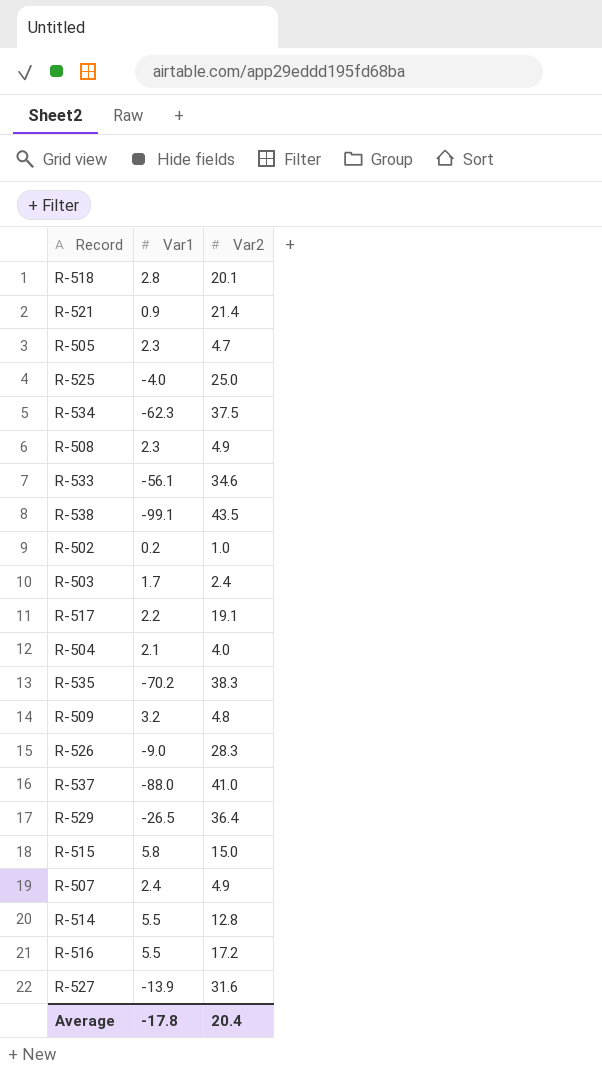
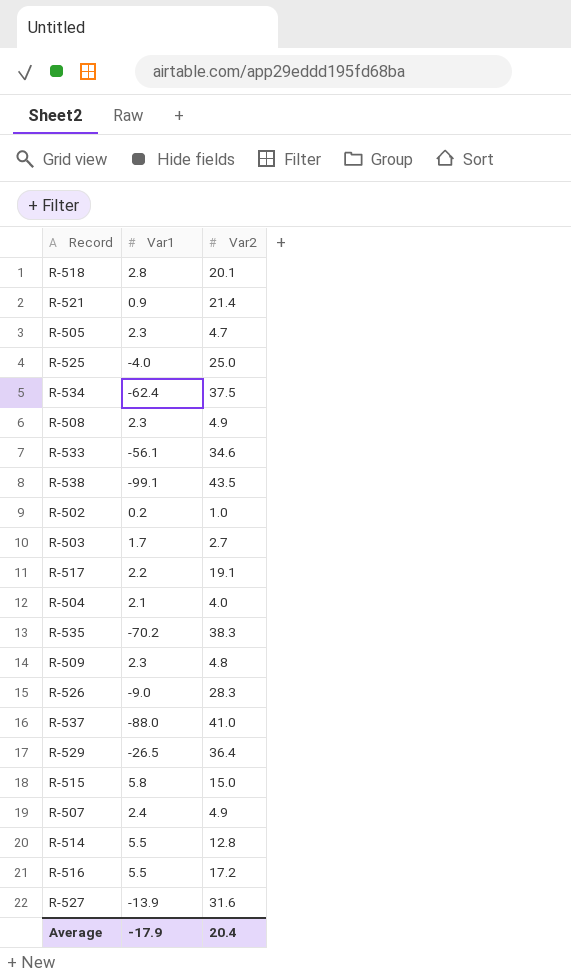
R-534 | Var1: -62.3 -> -62.4
R-503 | Var2: 2.4 -> 2.7
R-509 | Var1: 3.2 -> 2.3
Average | Var1: -17.8 -> -17.9

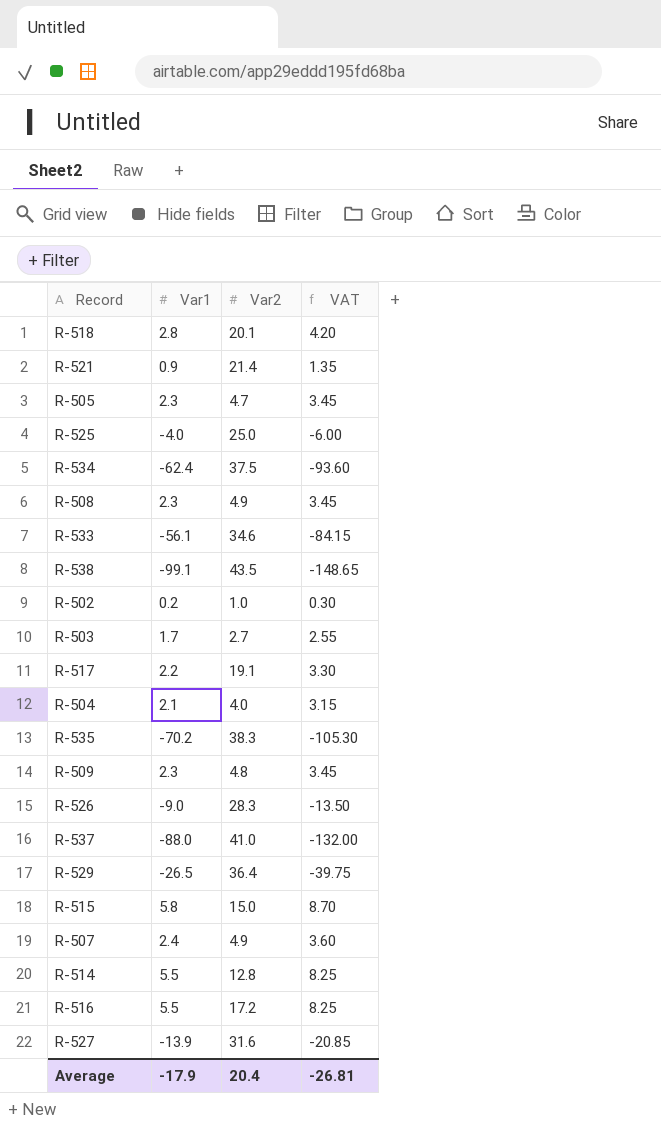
column VAT | formula: none -> [Var1] * 1.5

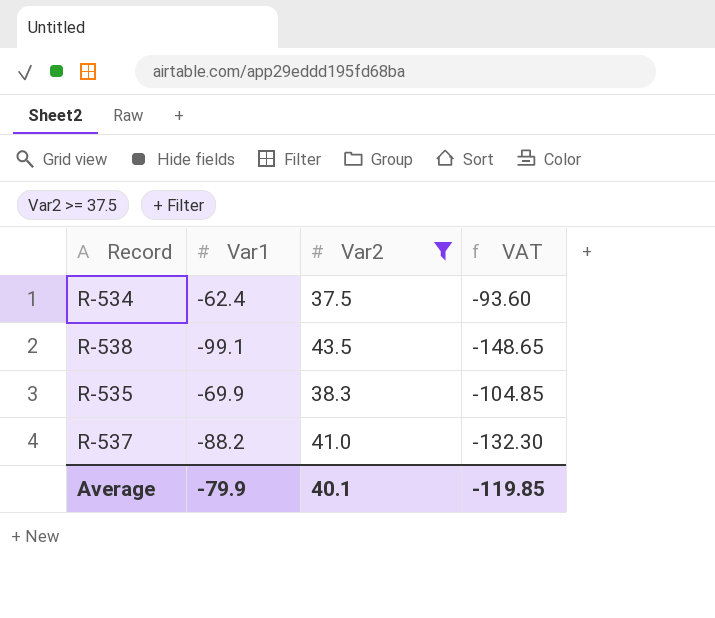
filter: none -> Var2 >= 37.5
R-535 | Var1: -70.2 -> -69.9
R-535 | VAT: -105.30 -> -104.85
R-537 | Var1: -88.0 -> -88.2
R-537 | VAT: -132.00 -> -132.30
Average | Var1: -17.9 -> -79.9
Average | Var2: 20.4 -> 40.1
Average | VAT: -26.81 -> -119.85

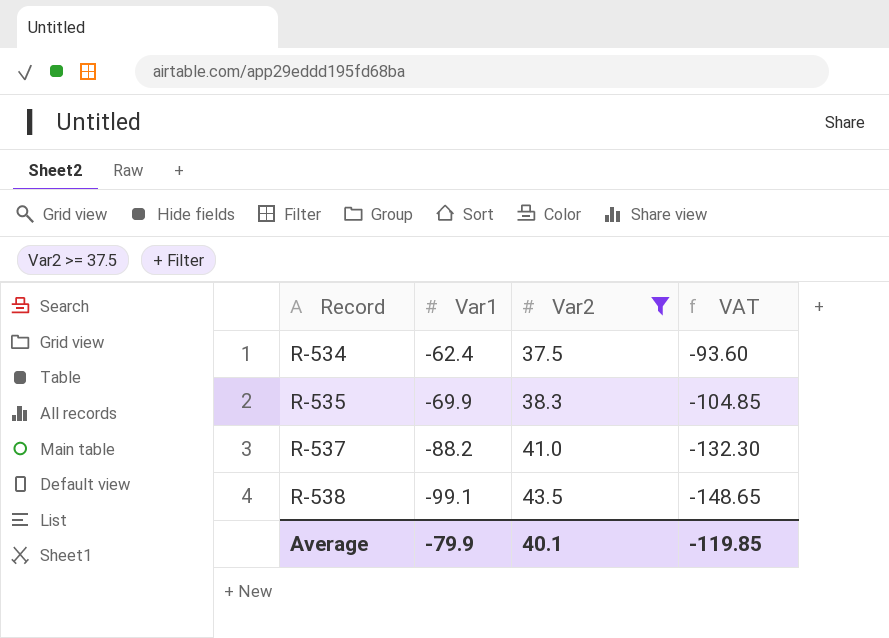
row order: none -> Record ascending

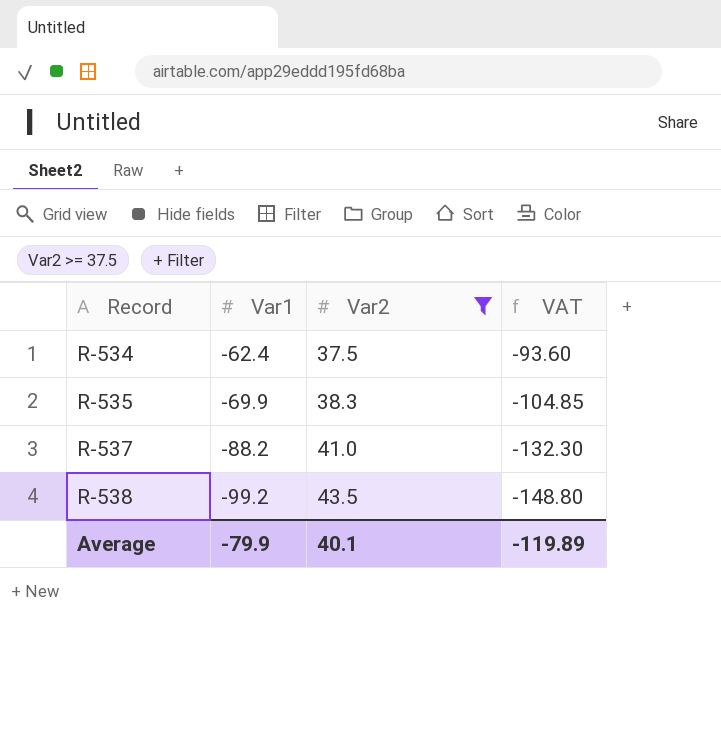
R-538 | Var1: -99.1 -> -99.2
R-538 | VAT: -148.65 -> -148.80
Average | VAT: -119.85 -> -119.89

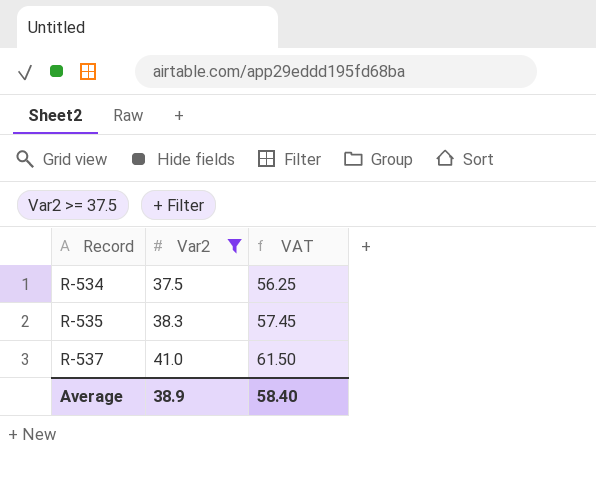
column Var1 | position: 2 -> none
column VAT | formula: [Var1] * 1.5 -> [Var2] * 1.5
row R-538: -99.2 | 43.5 | -148.80 -> none
Average | Var2: 40.1 -> 38.9
Average | VAT: -119.89 -> 58.40

